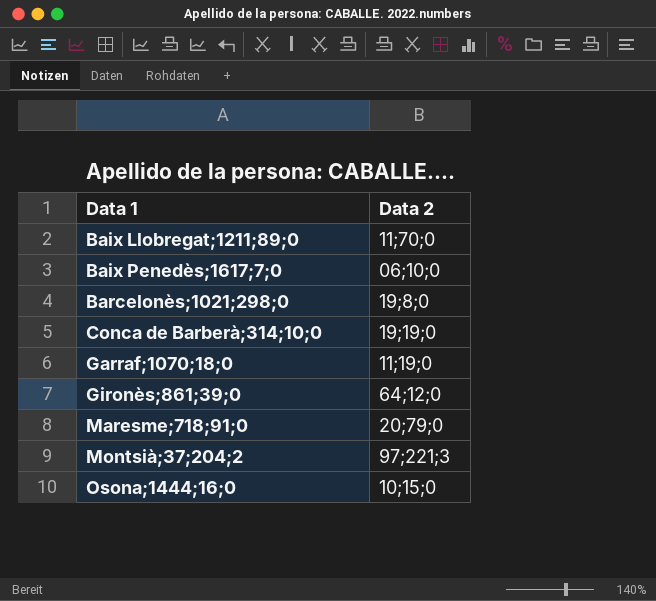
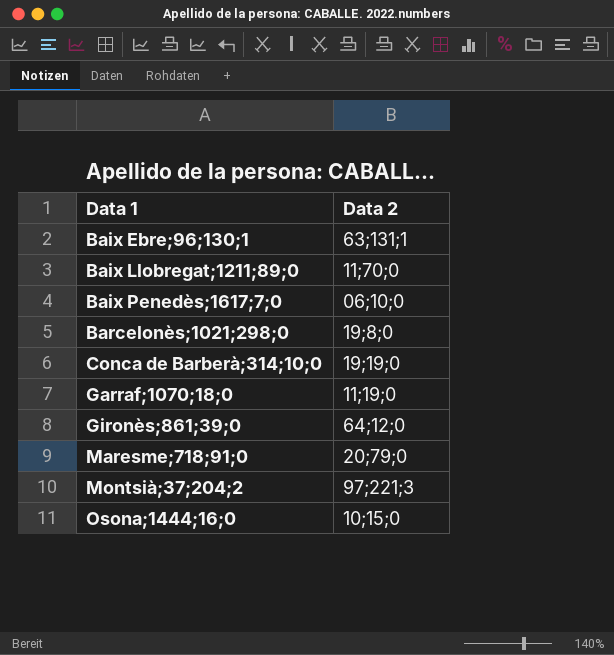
row Baix Ebre;96;130;1: none -> 63;131;1

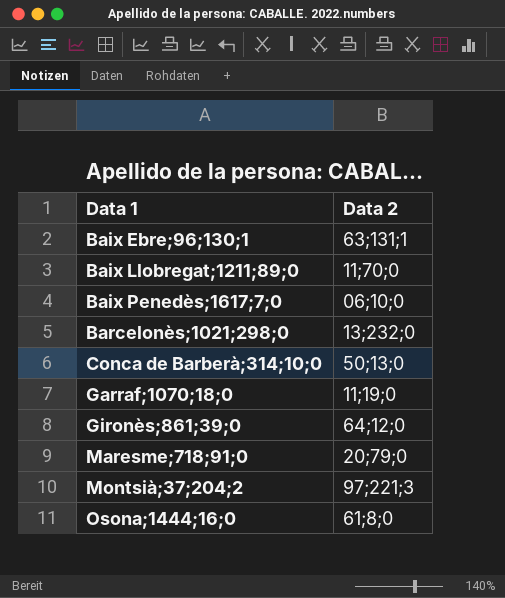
Barcelonès;1021;298;0 | Data 2: 19;8;0 -> 13;232;0
Conca de Barberà;314;10;0 | Data 2: 19;19;0 -> 50;13;0
Osona;1444;16;0 | Data 2: 10;15;0 -> 61;8;0

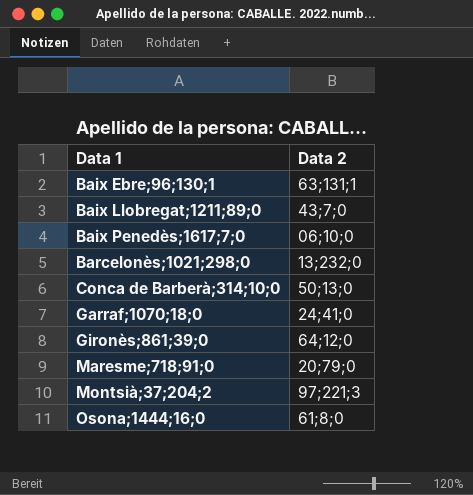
Baix Llobregat;1211;89;0 | Data 2: 11;70;0 -> 43;7;0
Garraf;1070;18;0 | Data 2: 11;19;0 -> 24;41;0

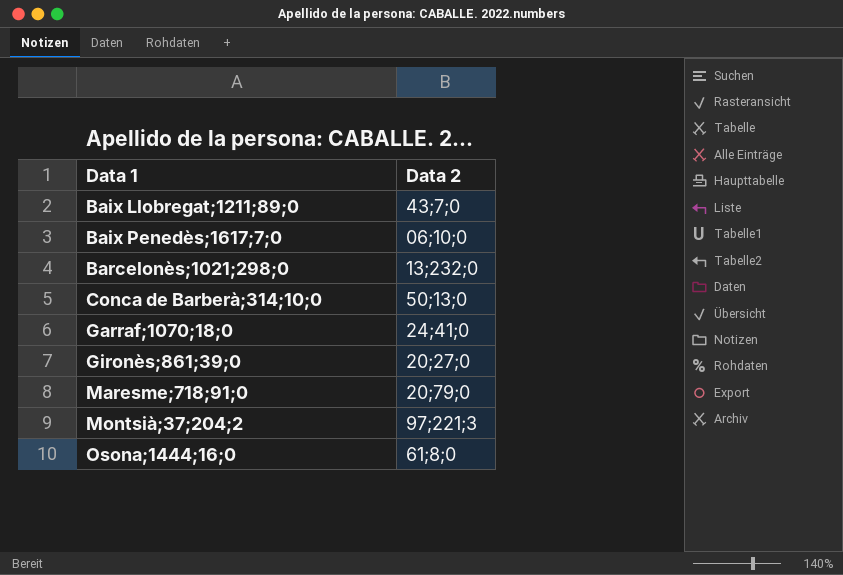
row Baix Ebre;96;130;1: 63;131;1 -> none
Gironès;861;39;0 | Data 2: 64;12;0 -> 20;27;0

